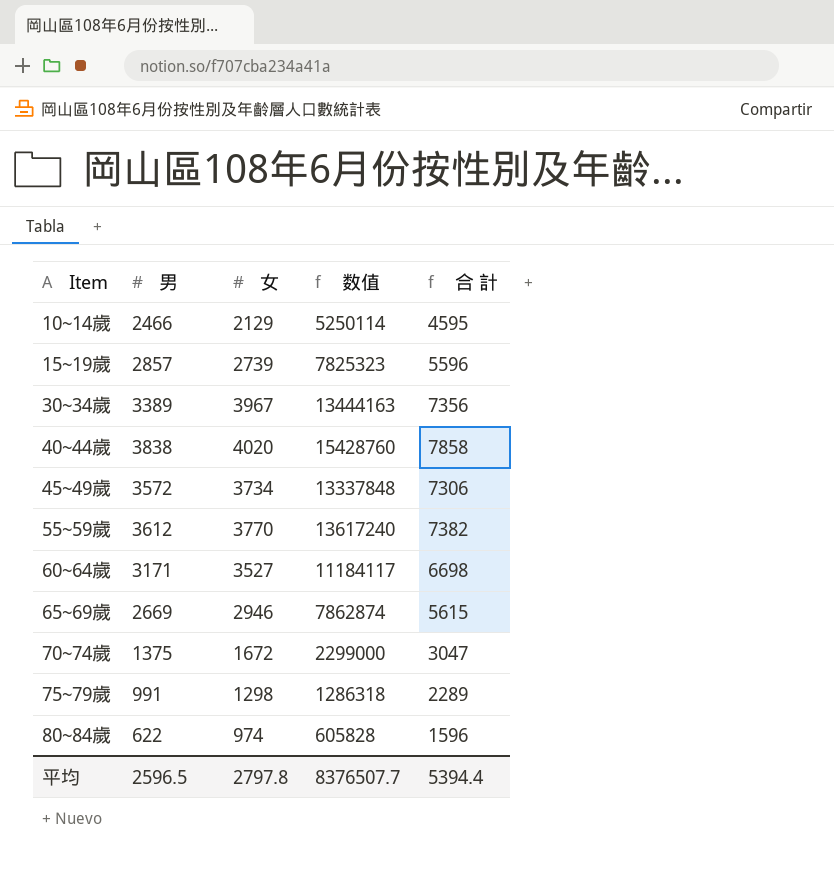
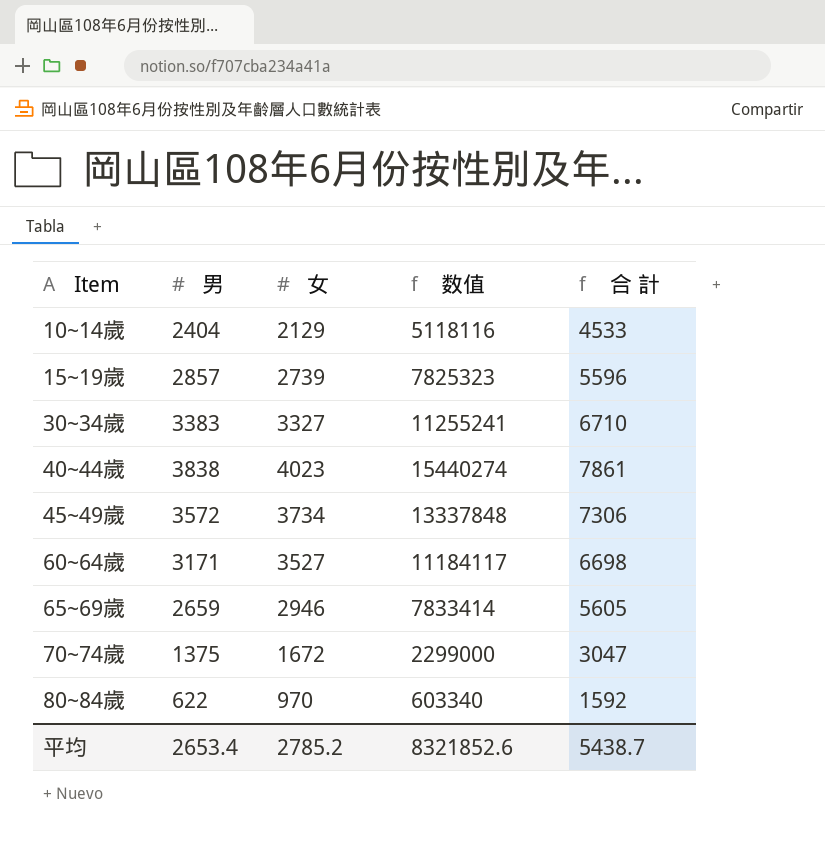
row 55~59歲: 3612 | 3770 | 13617240 | 7382 -> none
row 75~79歲: 991 | 1298 | 1286318 | 2289 -> none
10~14歲 | 男: 2466 -> 2404
10~14歲 | 数值: 5250114 -> 5118116
10~14歲 | 合 計: 4595 -> 4533
30~34歲 | 男: 3389 -> 3383
30~34歲 | 女: 3967 -> 3327
30~34歲 | 数值: 13444163 -> 11255241
30~34歲 | 合 計: 7356 -> 6710
40~44歲 | 女: 4020 -> 4023
40~44歲 | 数值: 15428760 -> 15440274
40~44歲 | 合 計: 7858 -> 7861
65~69歲 | 男: 2669 -> 2659
65~69歲 | 数值: 7862874 -> 7833414
65~69歲 | 合 計: 5615 -> 5605
80~84歲 | 女: 974 -> 970
80~84歲 | 数值: 605828 -> 603340
80~84歲 | 合 計: 1596 -> 1592
平均 | 男: 2596.5 -> 2653.4
平均 | 女: 2797.8 -> 2785.2
平均 | 数值: 8376507.7 -> 8321852.6
平均 | 合 計: 5394.4 -> 5438.7

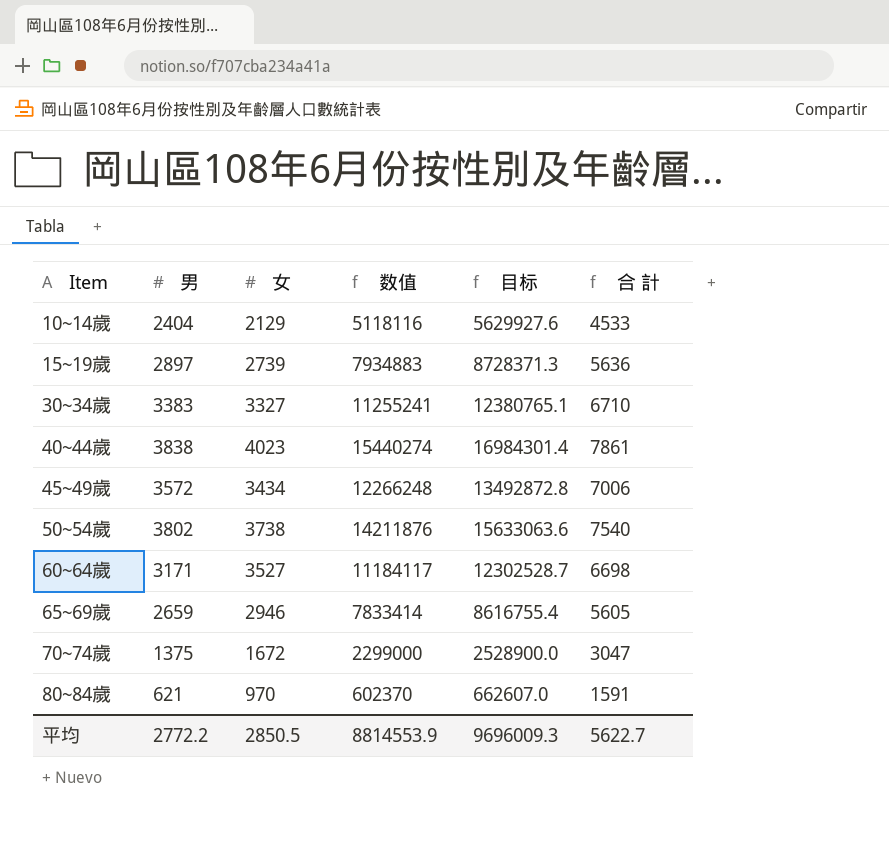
column 目标 | formula: none -> [数值] * 1.1
15~19歲 | 男: 2857 -> 2897
15~19歲 | 数值: 7825323 -> 7934883
15~19歲 | 合 計: 5596 -> 5636
45~49歲 | 女: 3734 -> 3434
45~49歲 | 数值: 13337848 -> 12266248
45~49歲 | 合 計: 7306 -> 7006
row 50~54歲: none -> 3802 | 3738 | 14211876 | 15633063.6 | 7540
80~84歲 | 男: 622 -> 621
80~84歲 | 数值: 603340 -> 602370
80~84歲 | 合 計: 1592 -> 1591
平均 | 男: 2653.4 -> 2772.2
平均 | 女: 2785.2 -> 2850.5
平均 | 数值: 8321852.6 -> 8814553.9
平均 | 合 計: 5438.7 -> 5622.7

